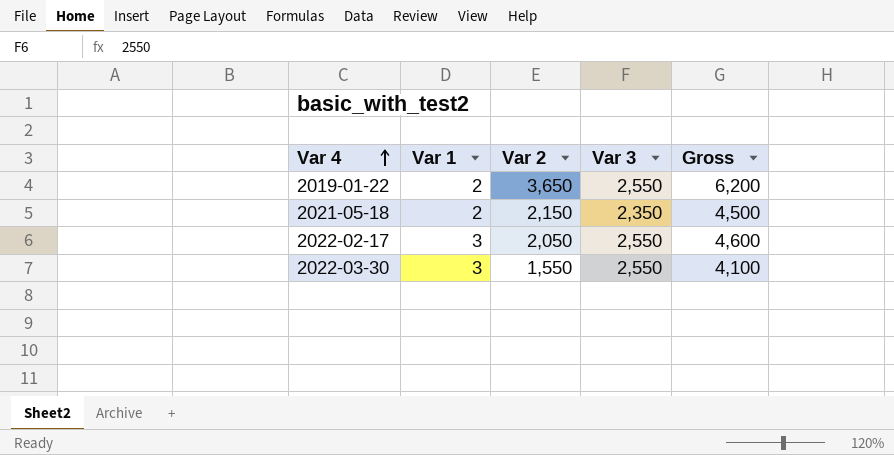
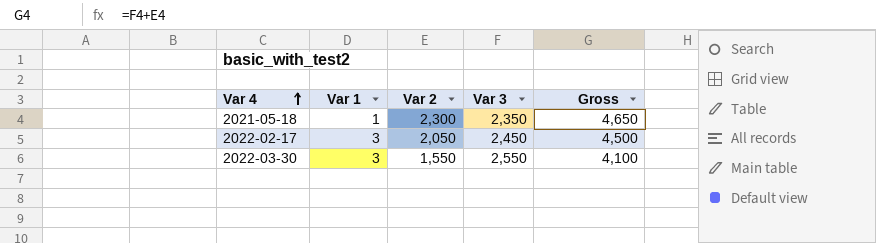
row 2019-01-22: 2 | 3,650 | 2,550 | 6,200 -> none
2021-05-18 | Var 1: 2 -> 1
2021-05-18 | Var 2: 2,150 -> 2,300
2021-05-18 | Gross: 4,500 -> 4,650
2022-02-17 | Var 3: 2,550 -> 2,450
2022-02-17 | Gross: 4,600 -> 4,500

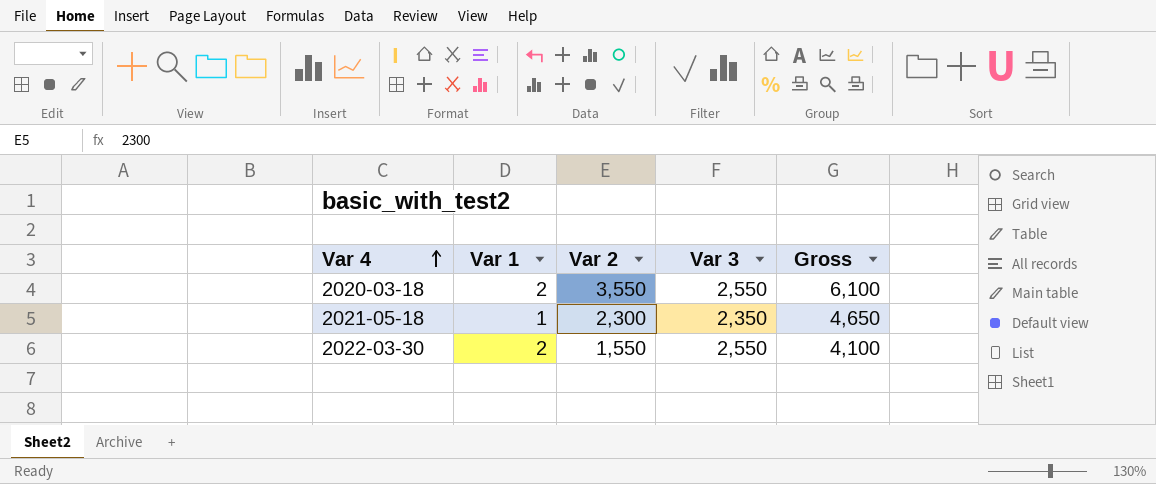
row 2022-02-17: 3 | 2,050 | 2,450 | 4,500 -> none
row 2020-03-18: none -> 2 | 3,550 | 2,550 | 6,100
2022-03-30 | Var 1: 3 -> 2

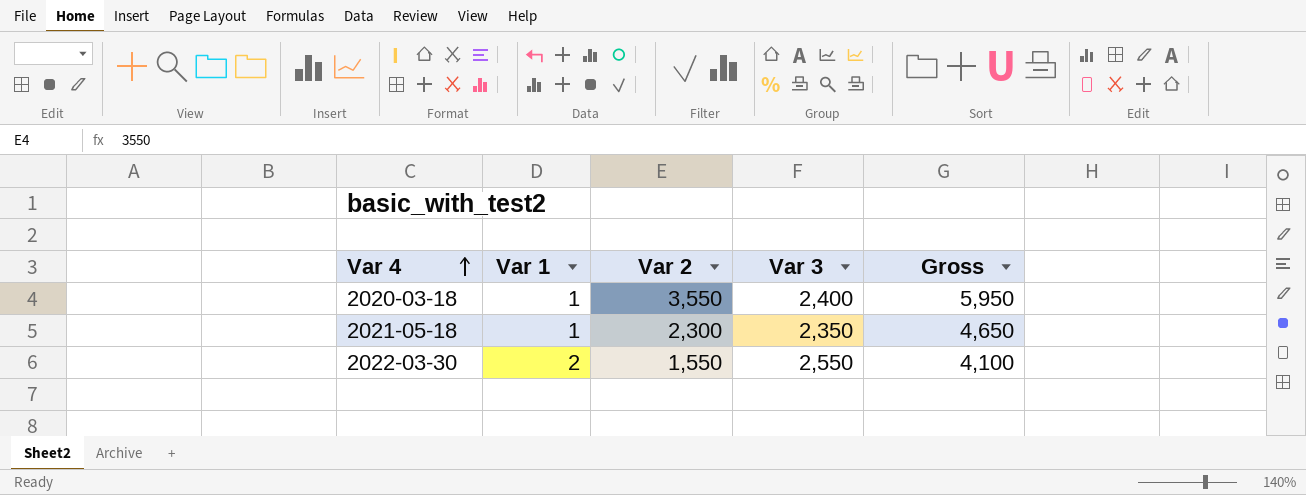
2020-03-18 | Var 1: 2 -> 1
2020-03-18 | Var 3: 2,550 -> 2,400
2020-03-18 | Gross: 6,100 -> 5,950

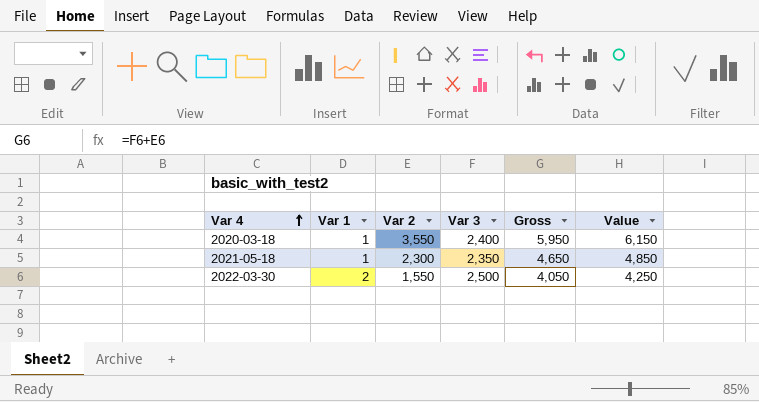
column Value | formula: none -> [Gross] + 200
2022-03-30 | Var 3: 2,550 -> 2,500
2022-03-30 | Gross: 4,100 -> 4,050

